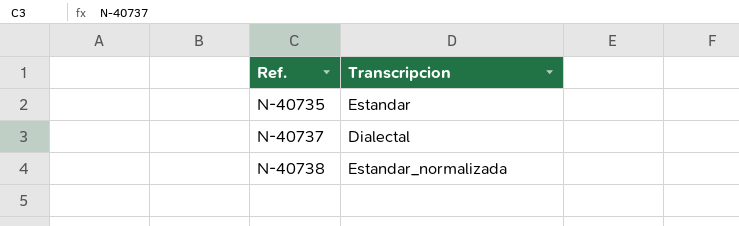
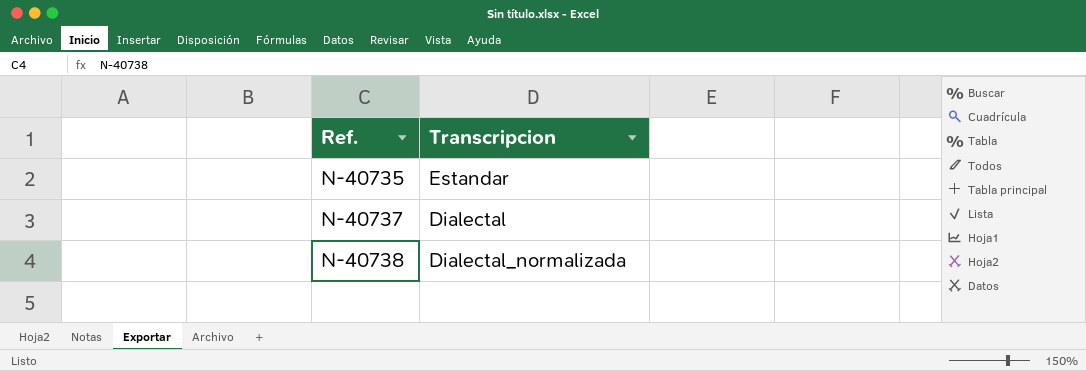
N-40738 | Transcripcion: Estandar_normalizada -> Dialectal_normalizada

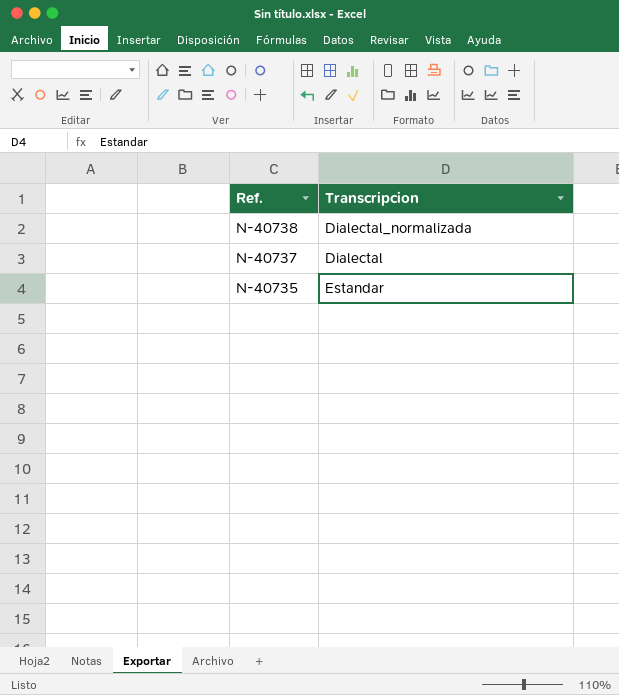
row order: Ref. ascending -> Ref. descending

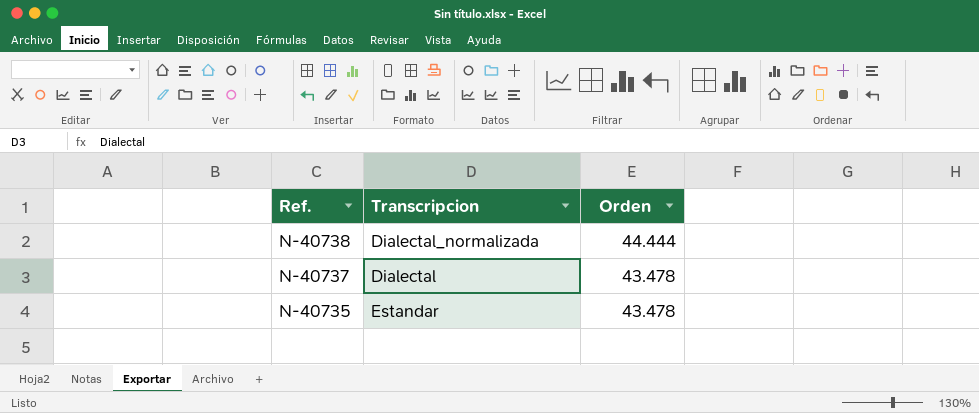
column Orden | position: none -> 3

